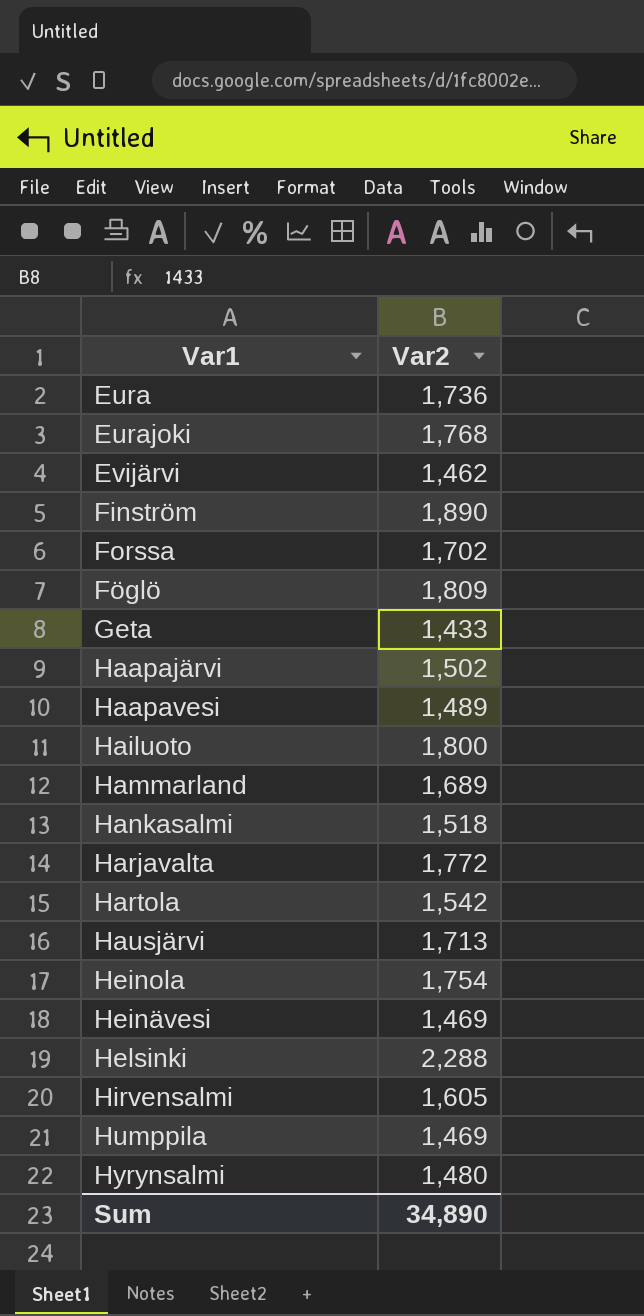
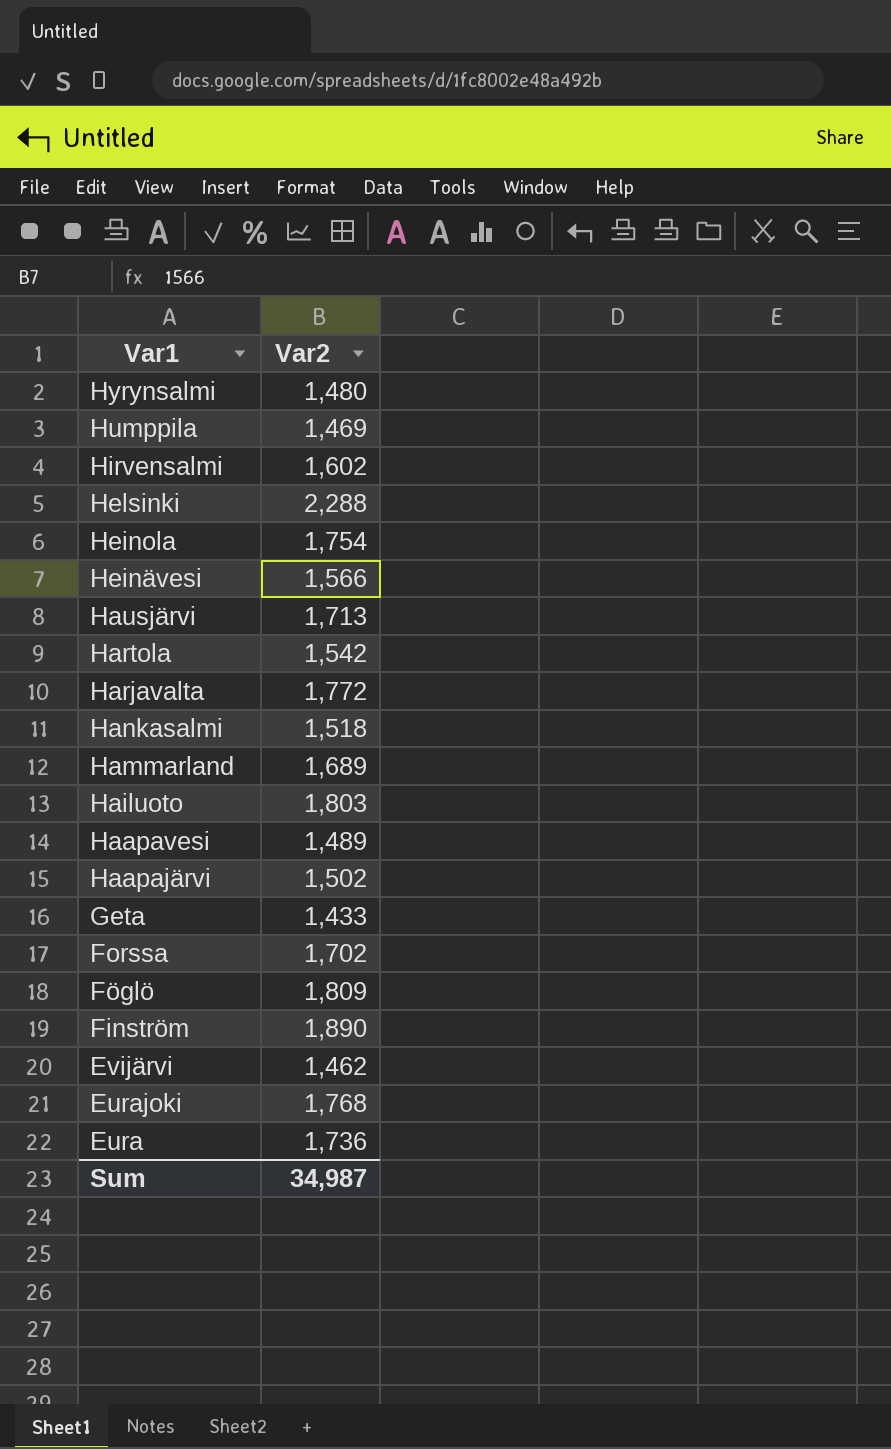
row order: none -> Var1 descending
Hirvensalmi | Var2: 1,605 -> 1,602
Heinävesi | Var2: 1,469 -> 1,566
Hailuoto | Var2: 1,800 -> 1,803
Sum | Var2: 34,890 -> 34,987

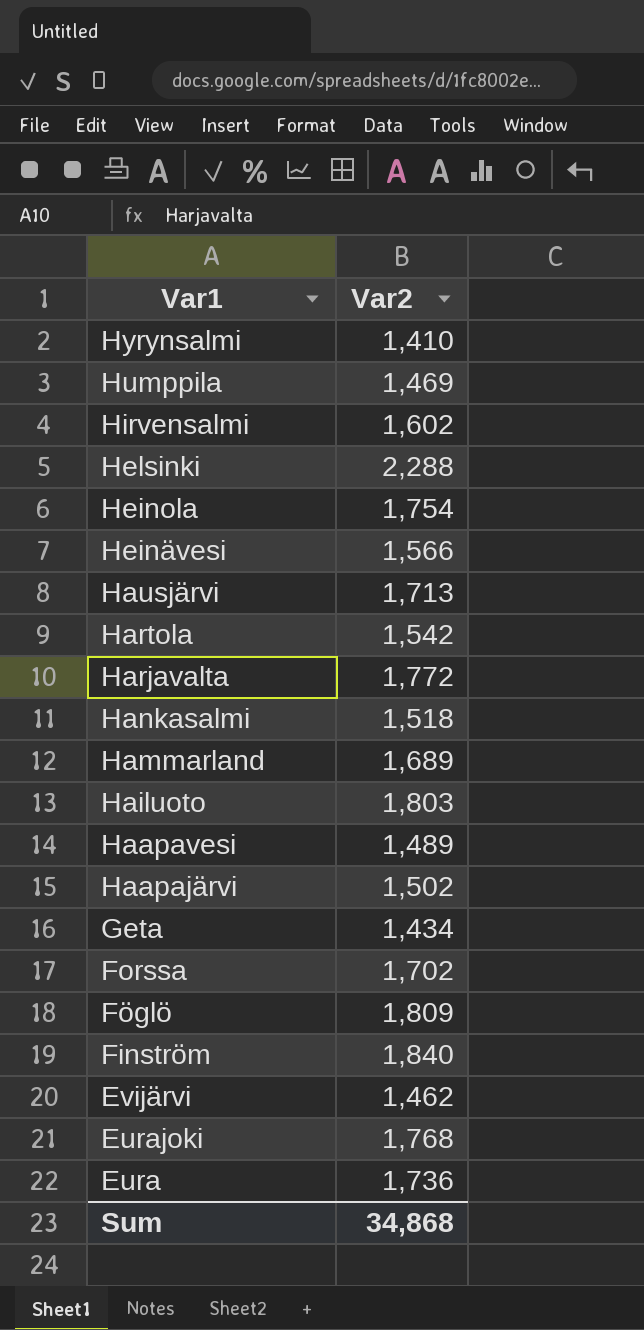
Hyrynsalmi | Var2: 1,480 -> 1,410
Geta | Var2: 1,433 -> 1,434
Finström | Var2: 1,890 -> 1,840
Sum | Var2: 34,987 -> 34,868

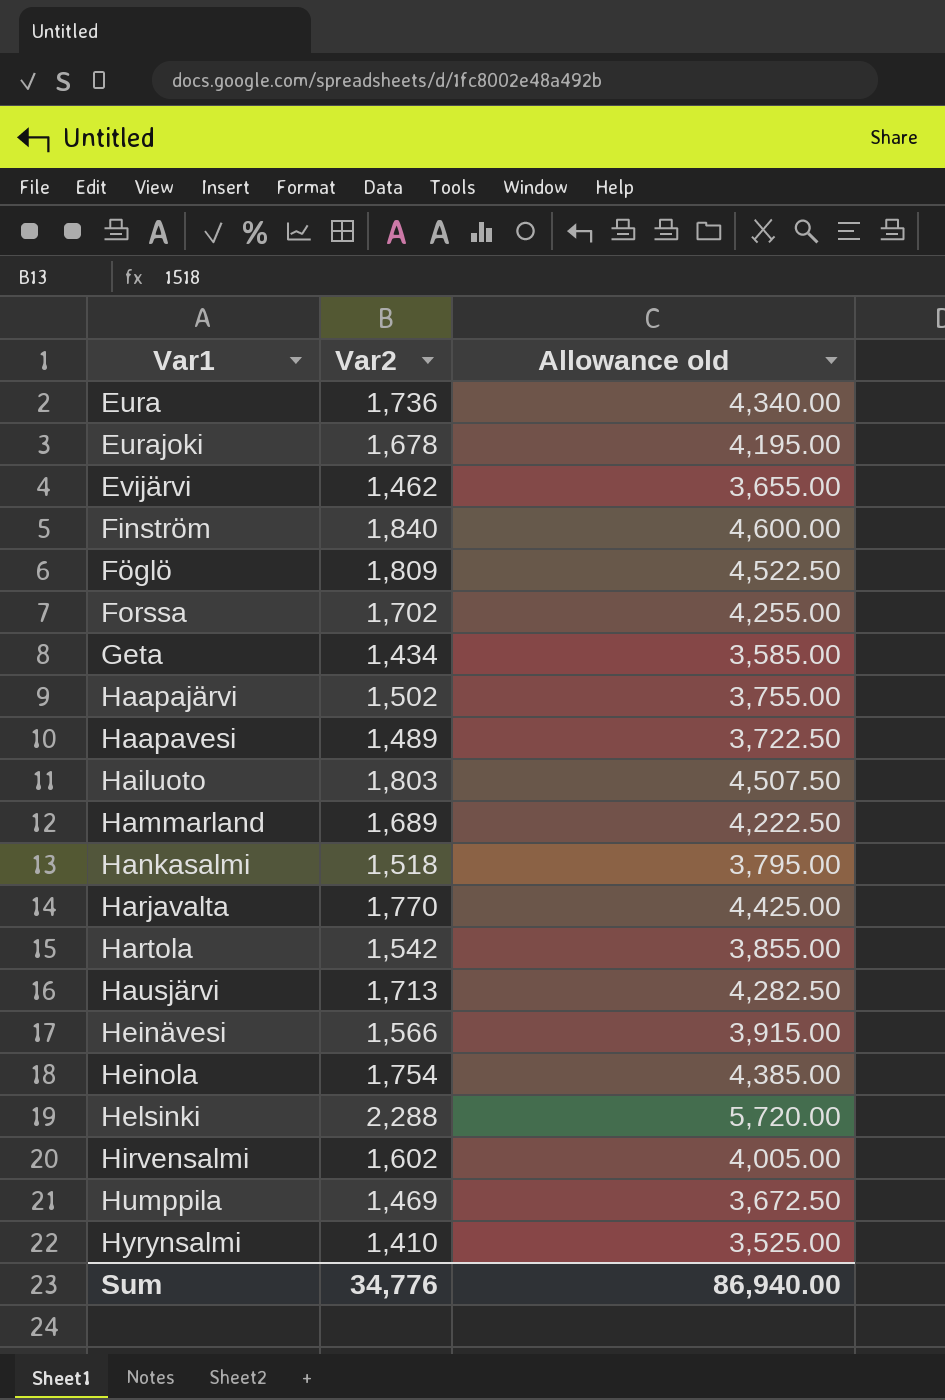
row order: Var1 descending -> Var1 ascending
column Allowance old | formula: none -> [Var2] * 2.5
Eurajoki | Var2: 1,768 -> 1,678
Harjavalta | Var2: 1,772 -> 1,770
Sum | Var2: 34,868 -> 34,776

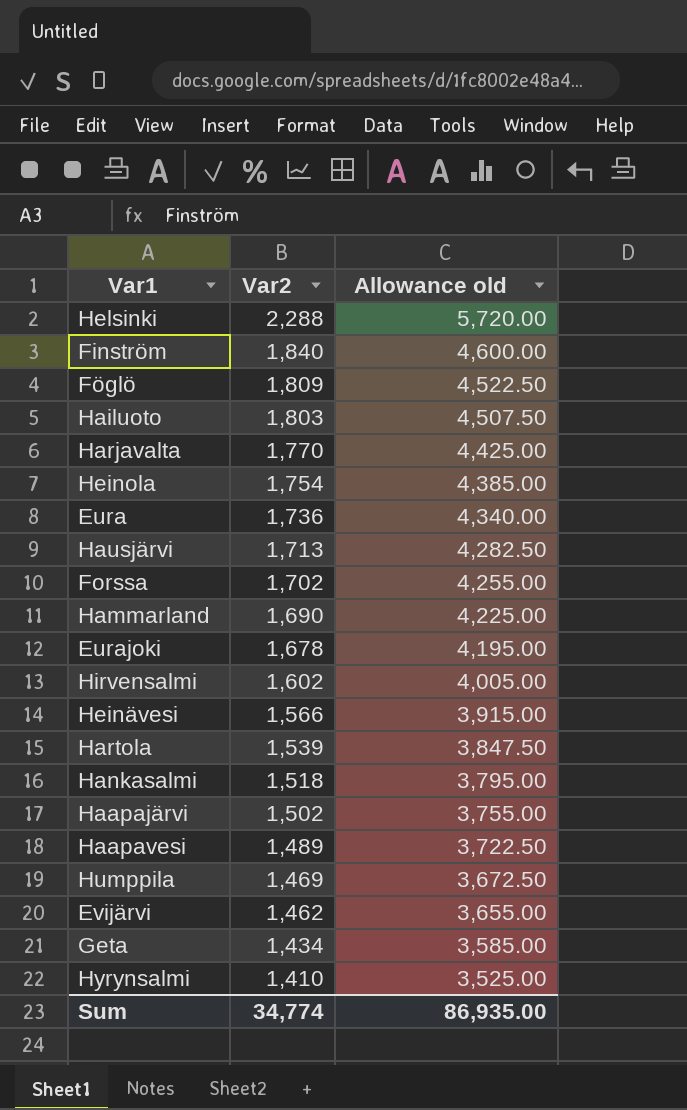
row order: Var1 ascending -> Var2 descending
Hammarland | Var2: 1,689 -> 1,690
Hammarland | Allowance old: 4,222.50 -> 4,225.00
Hartola | Var2: 1,542 -> 1,539
Hartola | Allowance old: 3,855.00 -> 3,847.50
Sum | Var2: 34,776 -> 34,774
Sum | Allowance old: 86,940.00 -> 86,935.00

